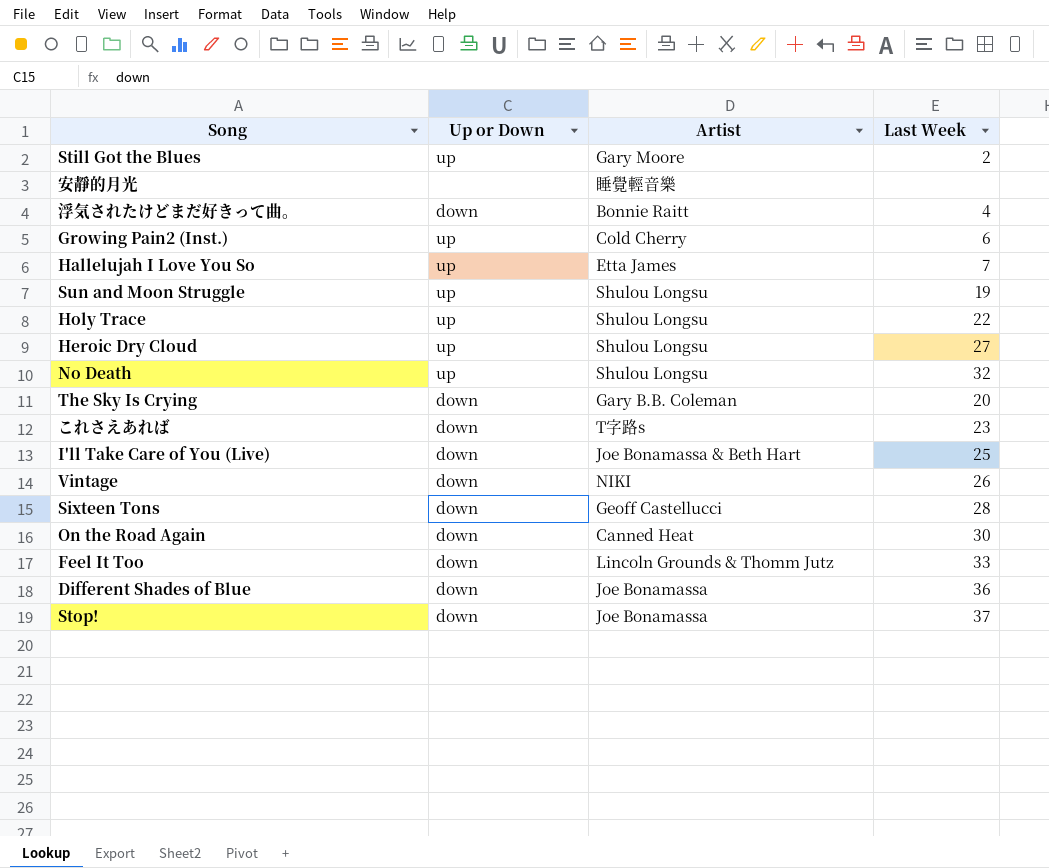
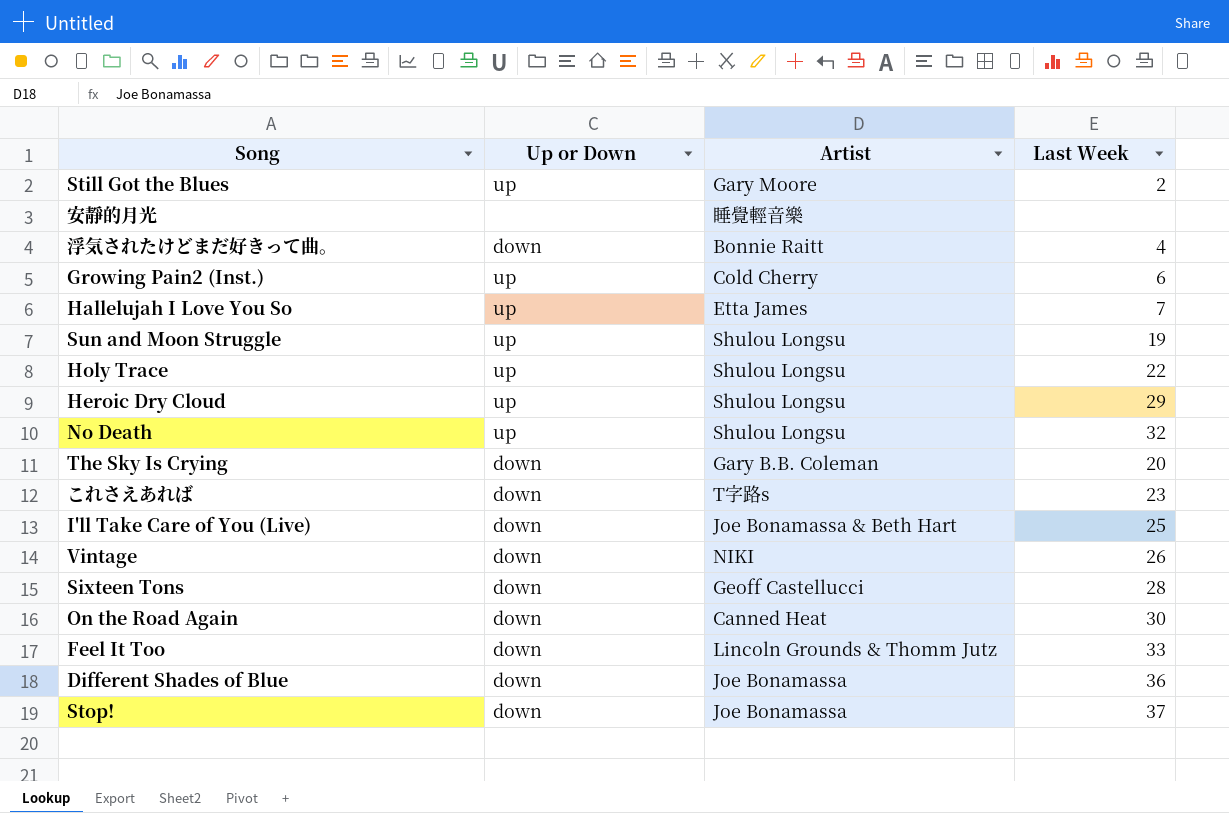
Heroic Dry Cloud | Last Week: 27 -> 29

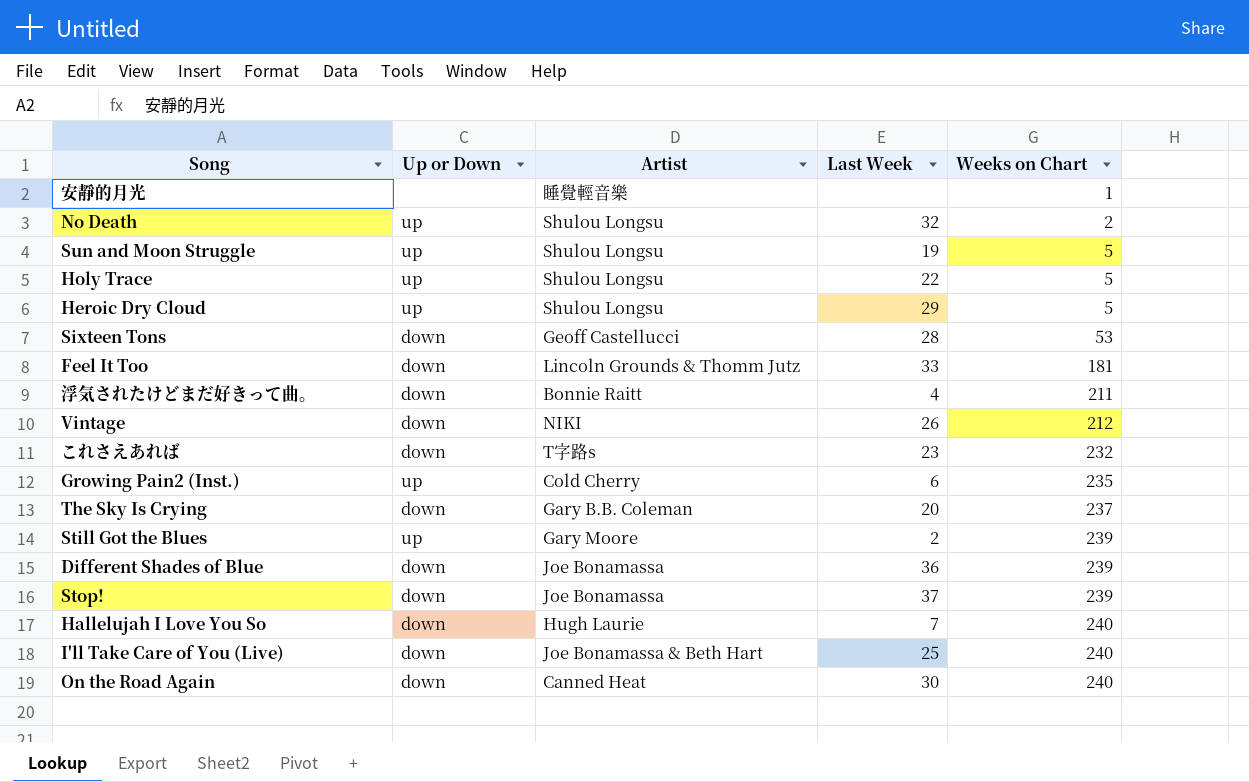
row order: none -> Weeks on Chart ascending
column Weeks on Chart | position: none -> 5
Hallelujah I Love You So | Up or Down: up -> down
Hallelujah I Love You So | Artist: Etta James -> Hugh Laurie

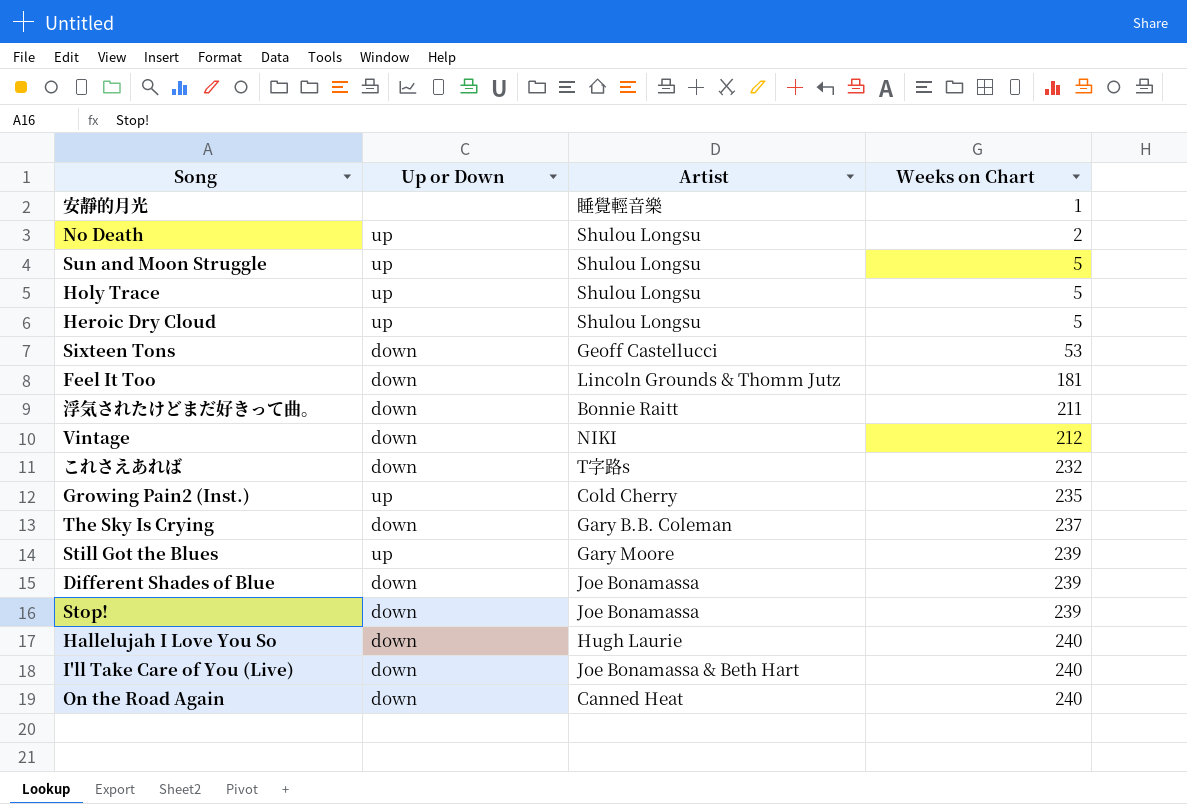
column Last Week | position: 4 -> none

